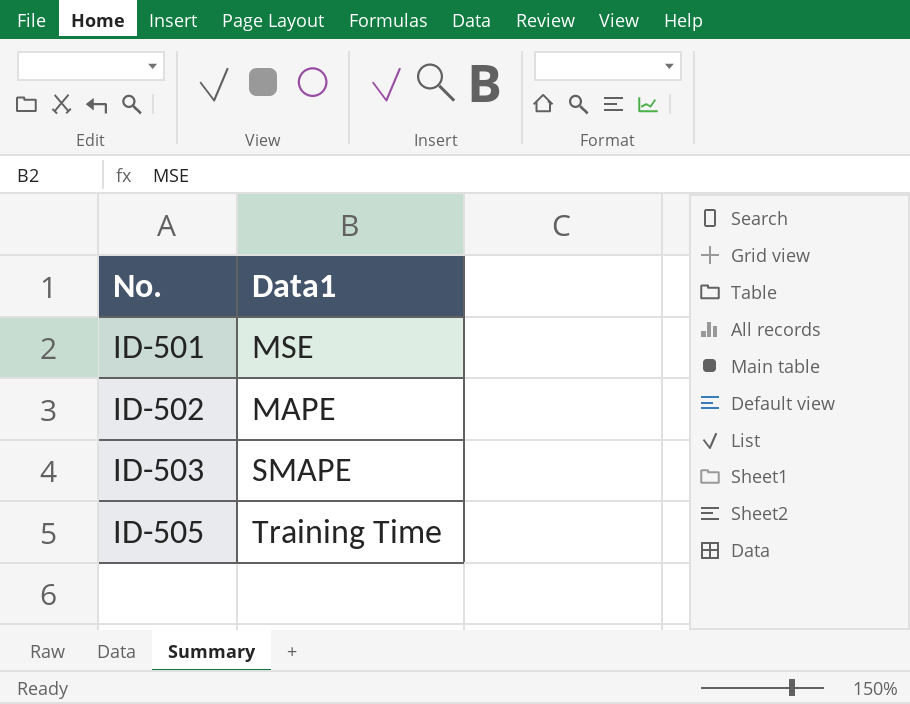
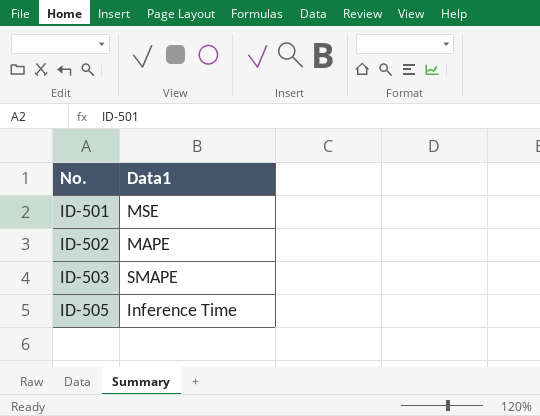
ID-505 | Data1: Training Time -> Inference Time

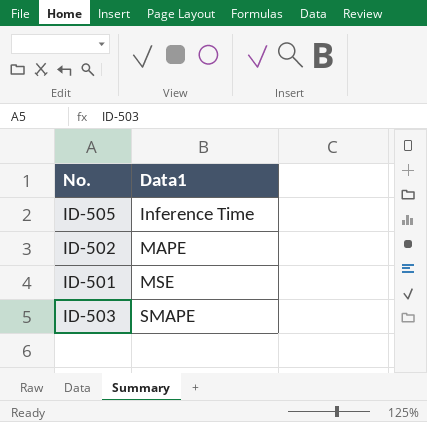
row order: No. ascending -> Data1 ascending

